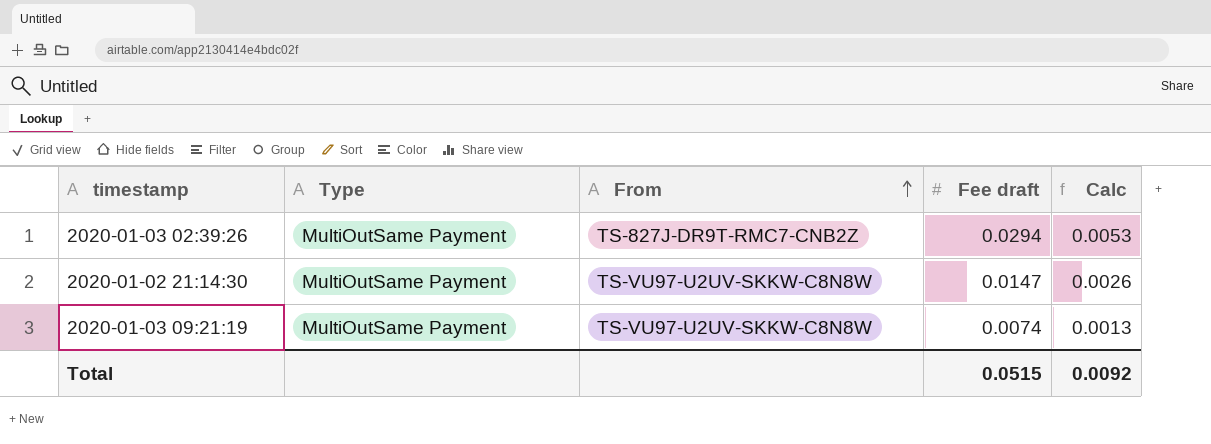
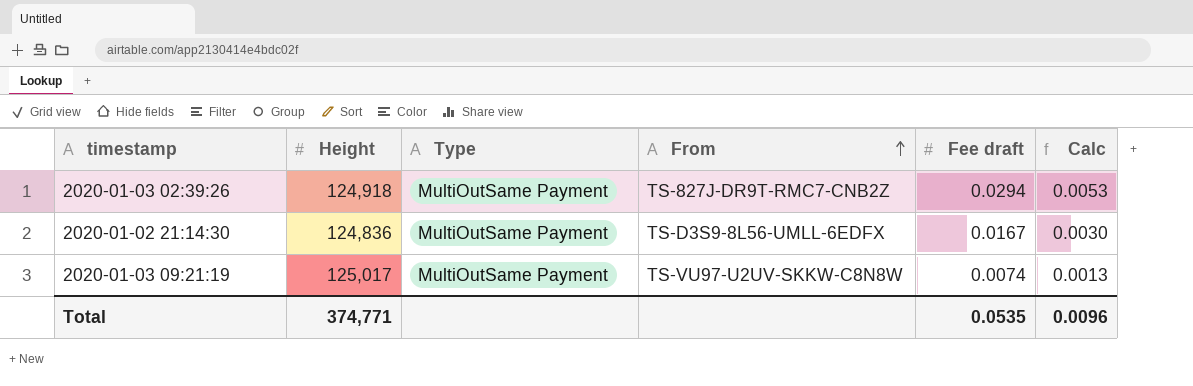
column Height | position: none -> 2
2020-01-02 21:14:30 | From: TS-VU97-U2UV-SKKW-C8N8W -> TS-D3S9-8L56-UMLL-6EDFX
2020-01-02 21:14:30 | Fee draft: 0.0147 -> 0.0167
2020-01-02 21:14:30 | Calc: 0.0026 -> 0.0030
Total | Fee draft: 0.0515 -> 0.0535
Total | Calc: 0.0092 -> 0.0096

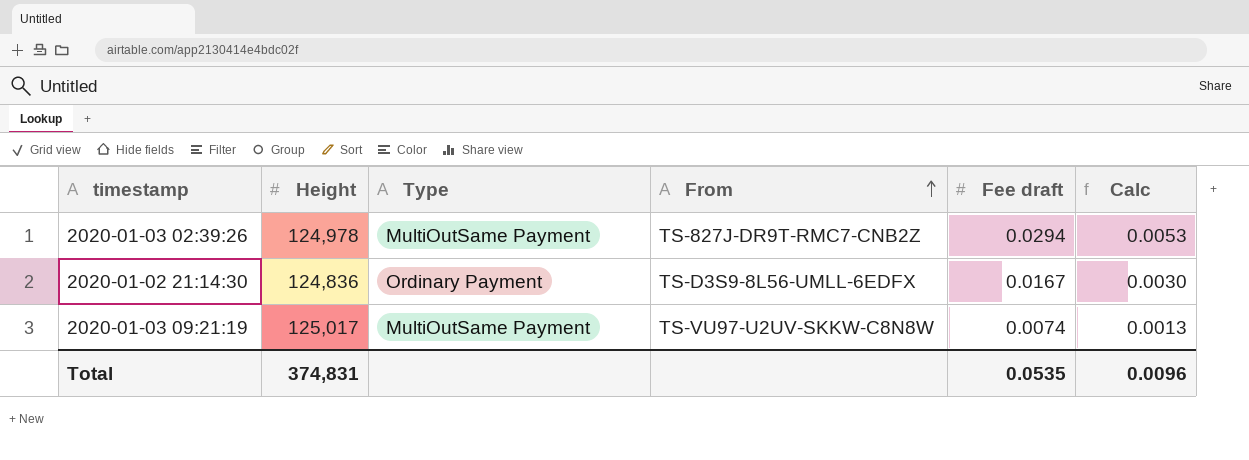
2020-01-03 02:39:26 | Height: 124,918 -> 124,978
2020-01-02 21:14:30 | Type: MultiOutSame Payment -> Ordinary Payment
Total | Height: 374,771 -> 374,831

